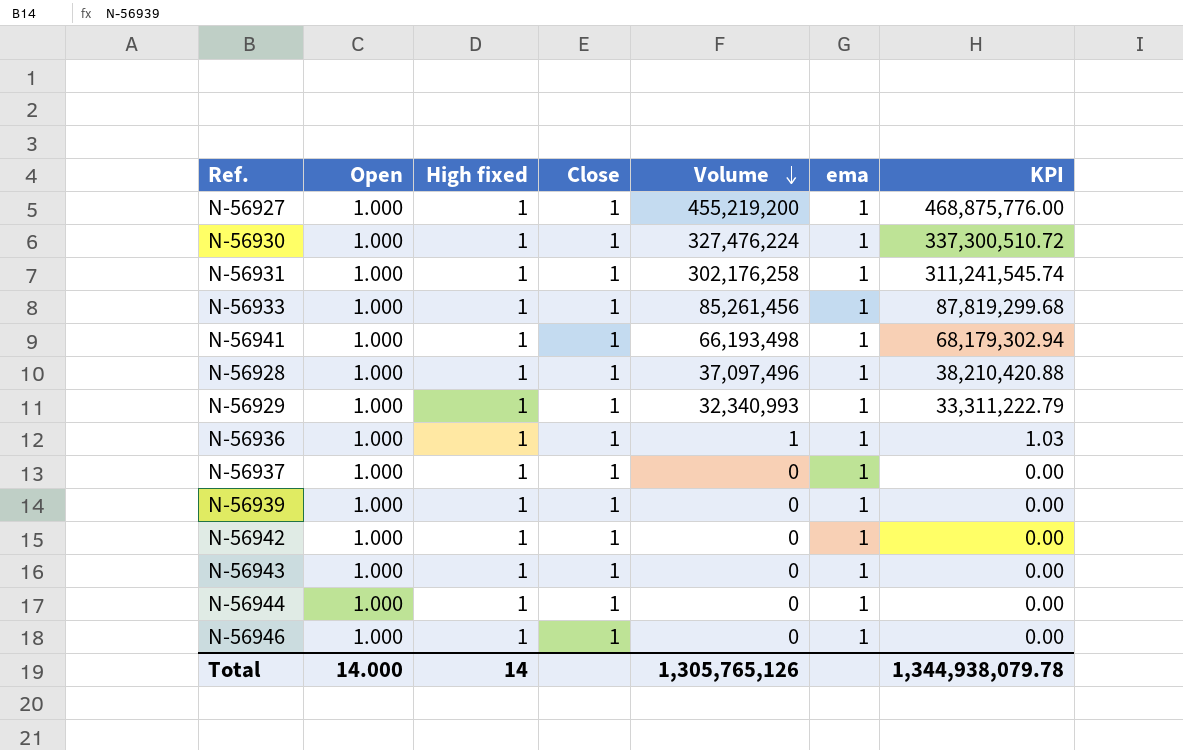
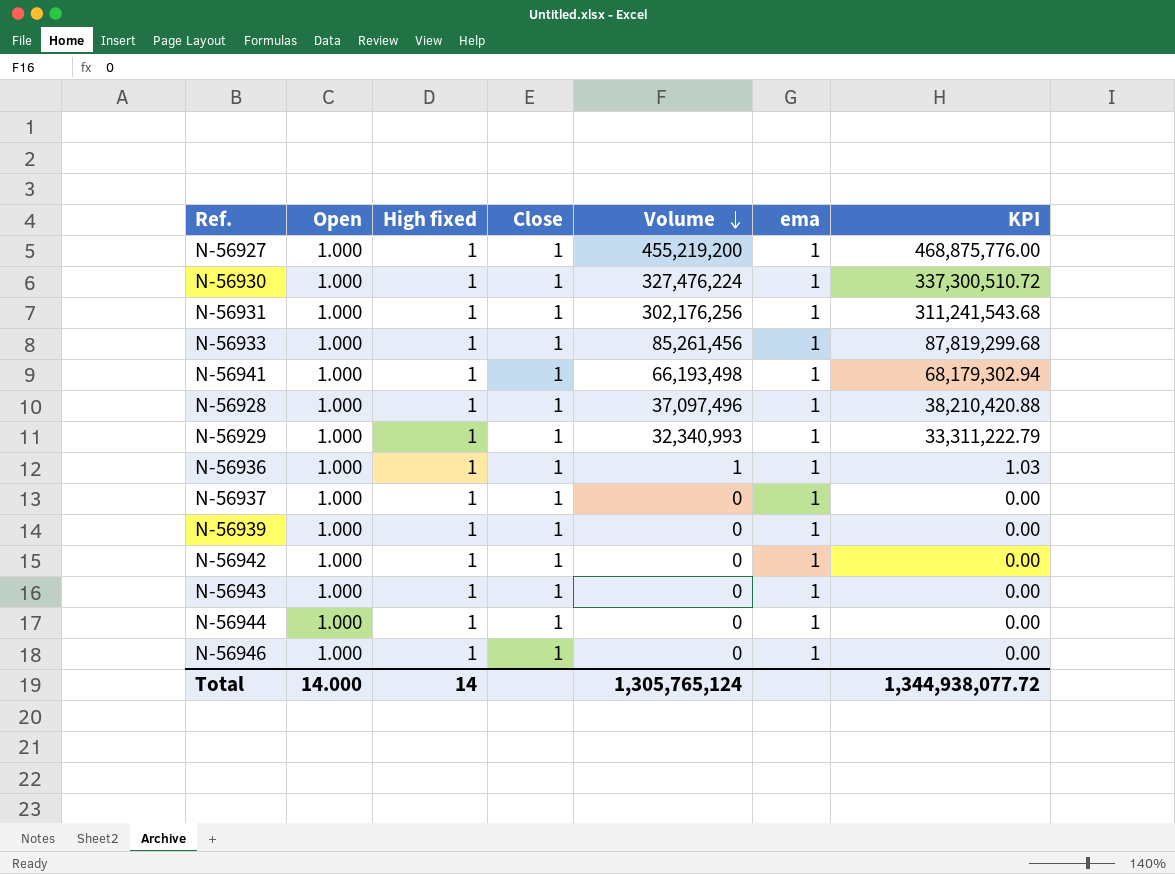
N-56931 | Volume: 302,176,258 -> 302,176,256
N-56931 | KPI: 311,241,545.74 -> 311,241,543.68
Total | Volume: 1,305,765,126 -> 1,305,765,124
Total | KPI: 1,344,938,079.78 -> 1,344,938,077.72

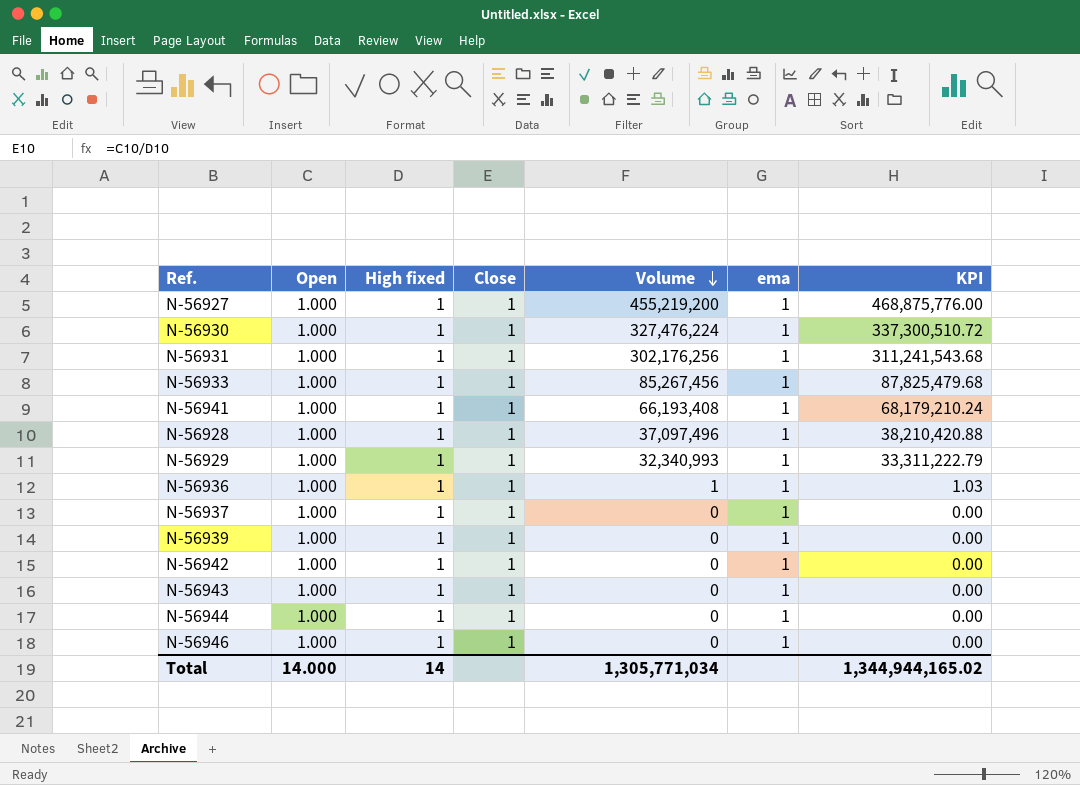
N-56933 | Volume: 85,261,456 -> 85,267,456
N-56933 | KPI: 87,819,299.68 -> 87,825,479.68
N-56941 | Volume: 66,193,498 -> 66,193,408
N-56941 | KPI: 68,179,302.94 -> 68,179,210.24
Total | Volume: 1,305,765,124 -> 1,305,771,034
Total | KPI: 1,344,938,077.72 -> 1,344,944,165.02

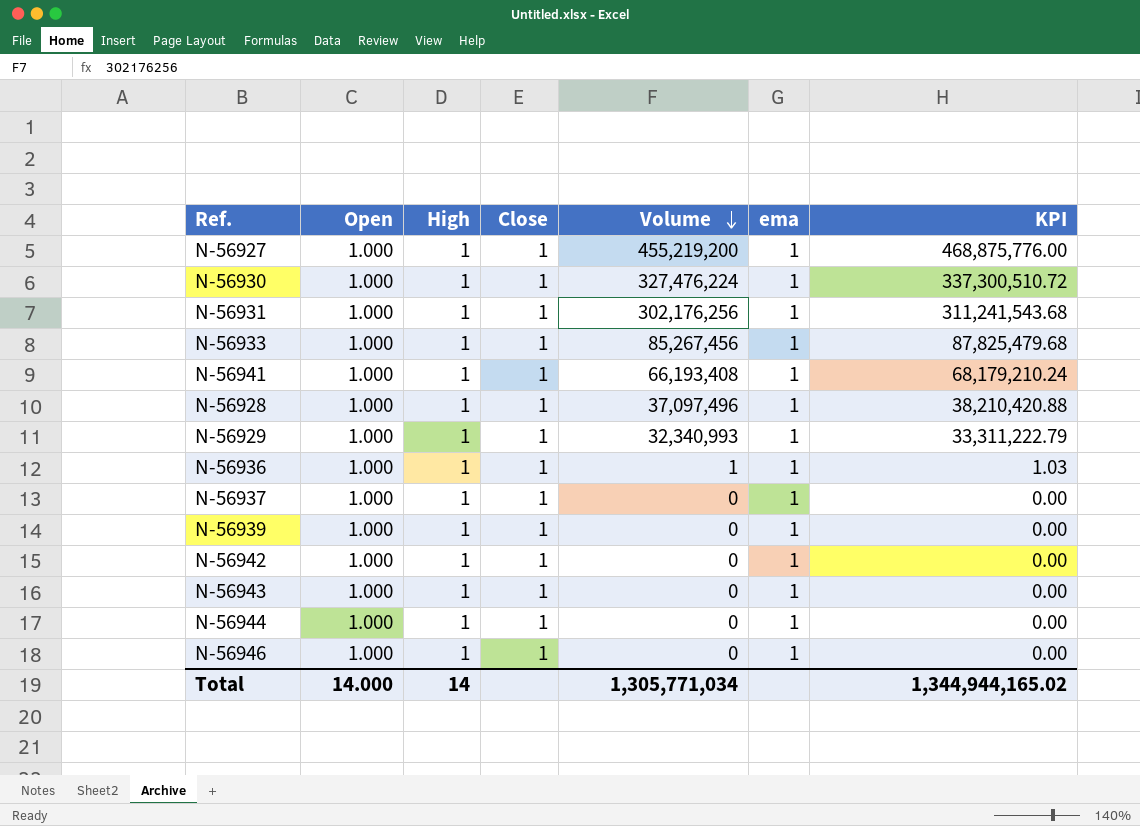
column name: High fixed -> High

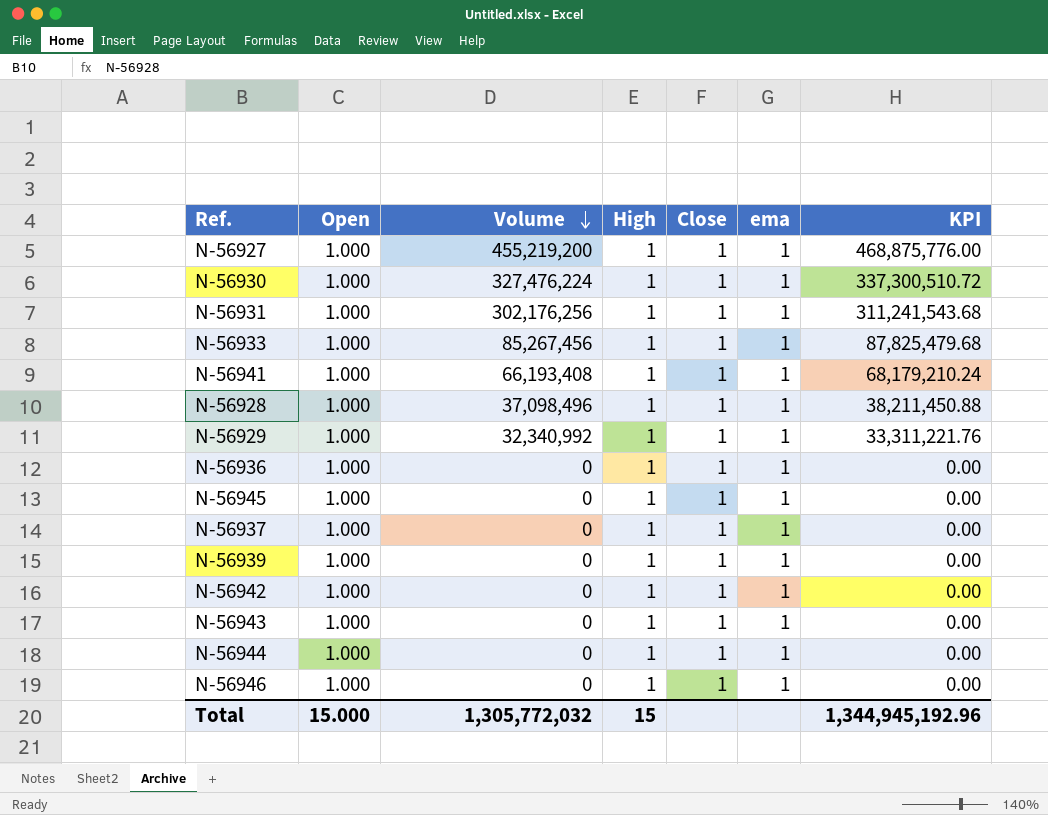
column Volume | position: 5 -> 3
N-56928 | Volume: 37,097,496 -> 37,098,496
N-56928 | KPI: 38,210,420.88 -> 38,211,450.88
N-56929 | Volume: 32,340,993 -> 32,340,992
N-56929 | KPI: 33,311,222.79 -> 33,311,221.76
N-56936 | Volume: 1 -> 0
N-56936 | KPI: 1.03 -> 0.00
row N-56945: none -> 1.000 | 0 | 1 | 1 | 1 | 0.00
Total | Open: 14.000 -> 15.000
Total | Volume: 1,305,771,034 -> 1,305,772,032
Total | High: 14 -> 15
Total | KPI: 1,344,944,165.02 -> 1,344,945,192.96

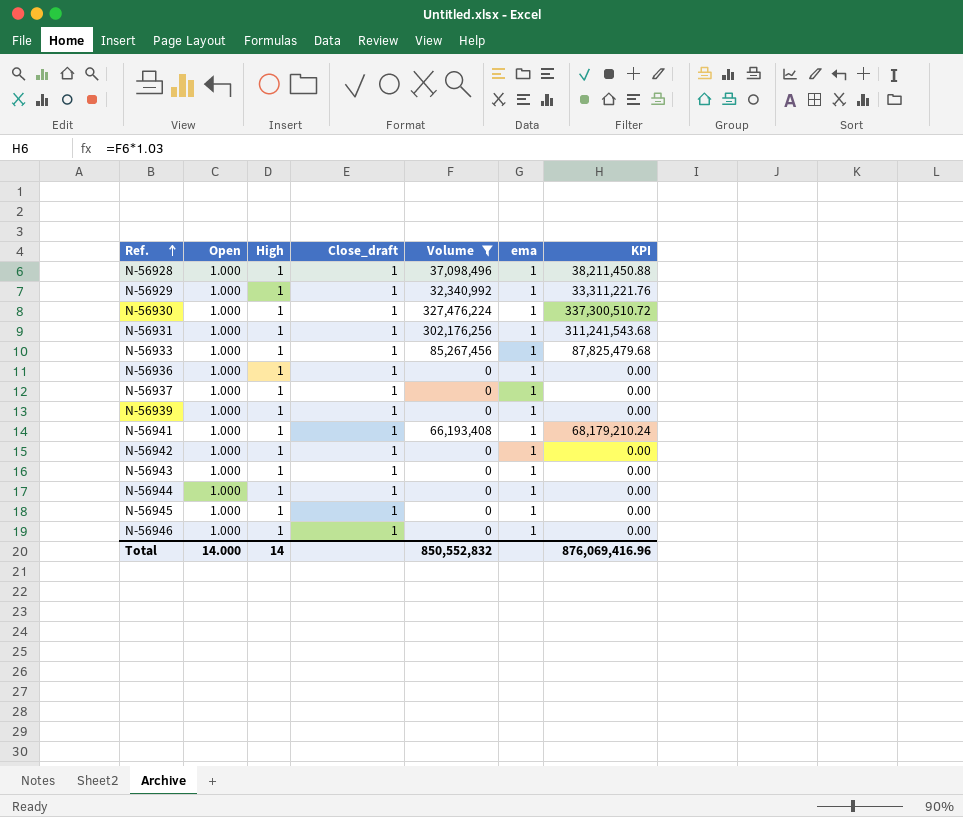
filter: none -> Volume != 455,219,200
row order: Volume descending -> Ref. ascending
column name: Close -> Close_draft
column Volume | position: 3 -> 5
Total | Open: 15.000 -> 14.000
Total | High: 15 -> 14
Total | Volume: 1,305,772,032 -> 850,552,832
Total | KPI: 1,344,945,192.96 -> 876,069,416.96

